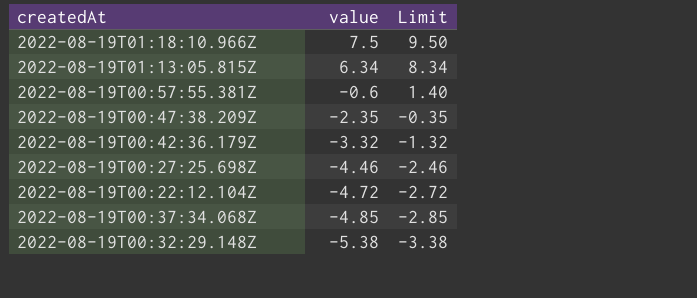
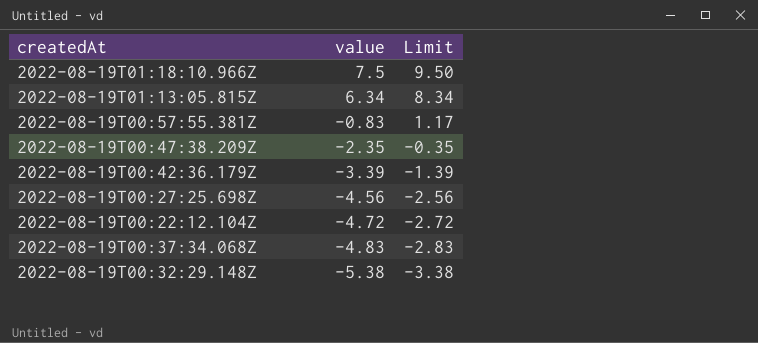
2022-08-19T00:57:55.381Z | value: -0.6 -> -0.83
2022-08-19T00:57:55.381Z | Limit: 1.40 -> 1.17
2022-08-19T00:42:36.179Z | value: -3.32 -> -3.39
2022-08-19T00:42:36.179Z | Limit: -1.32 -> -1.39
2022-08-19T00:27:25.698Z | value: -4.46 -> -4.56
2022-08-19T00:27:25.698Z | Limit: -2.46 -> -2.56
2022-08-19T00:37:34.068Z | value: -4.85 -> -4.83
2022-08-19T00:37:34.068Z | Limit: -2.85 -> -2.83

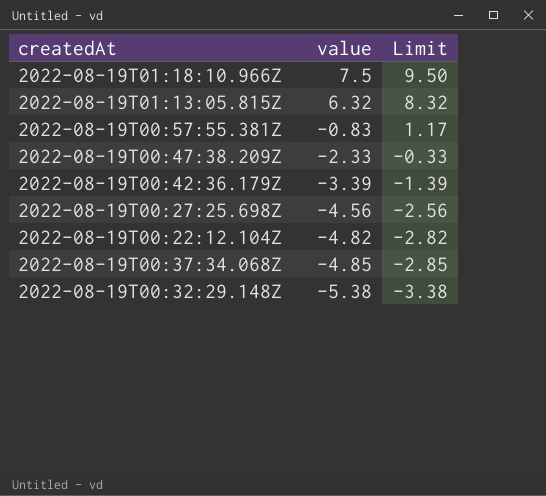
2022-08-19T01:13:05.815Z | value: 6.34 -> 6.32
2022-08-19T01:13:05.815Z | Limit: 8.34 -> 8.32
2022-08-19T00:47:38.209Z | value: -2.35 -> -2.33
2022-08-19T00:47:38.209Z | Limit: -0.35 -> -0.33
2022-08-19T00:22:12.104Z | value: -4.72 -> -4.82
2022-08-19T00:22:12.104Z | Limit: -2.72 -> -2.82
2022-08-19T00:37:34.068Z | value: -4.83 -> -4.85
2022-08-19T00:37:34.068Z | Limit: -2.83 -> -2.85

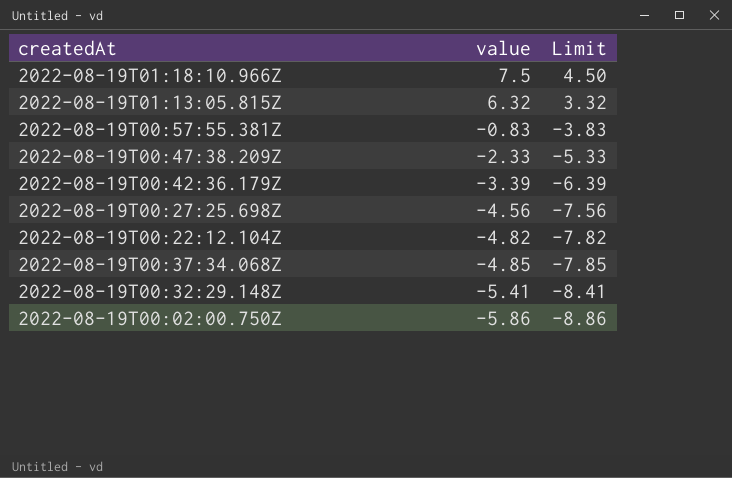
column Limit | formula: [value] + 2 -> [value] - 3
2022-08-19T00:32:29.148Z | value: -5.38 -> -5.41
row 2022-08-19T00:02:00.750Z: none -> -5.86 | -8.86

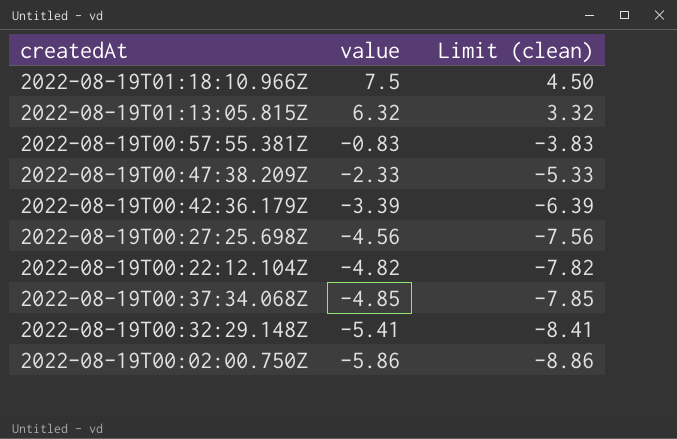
column name: Limit -> Limit (clean)

